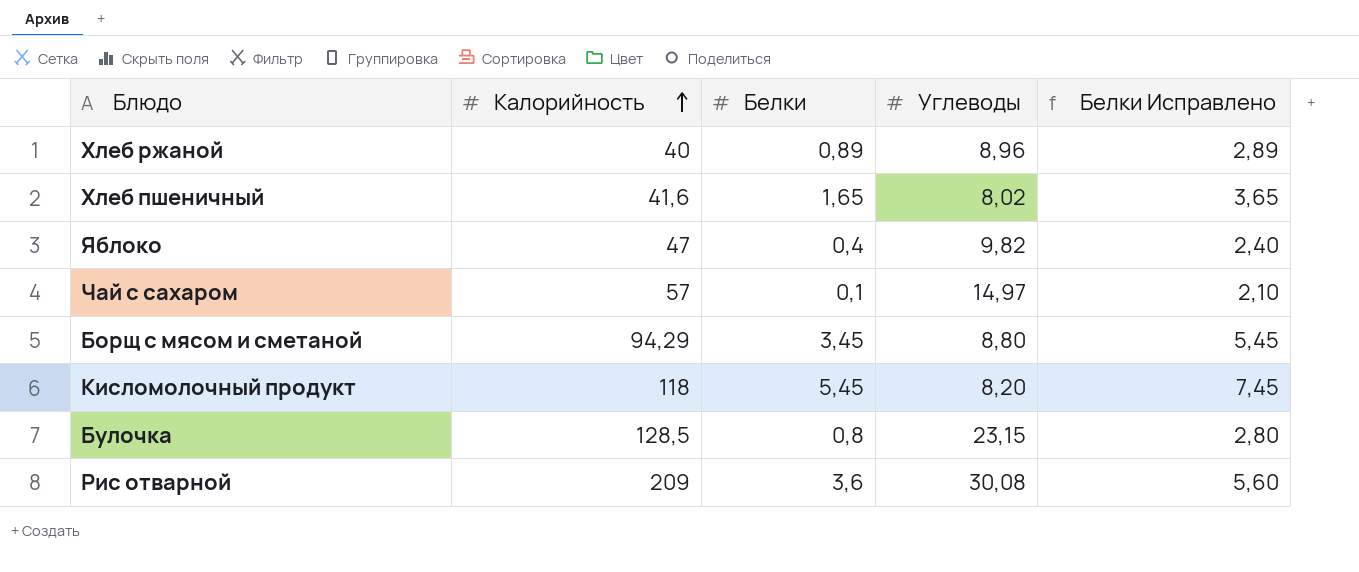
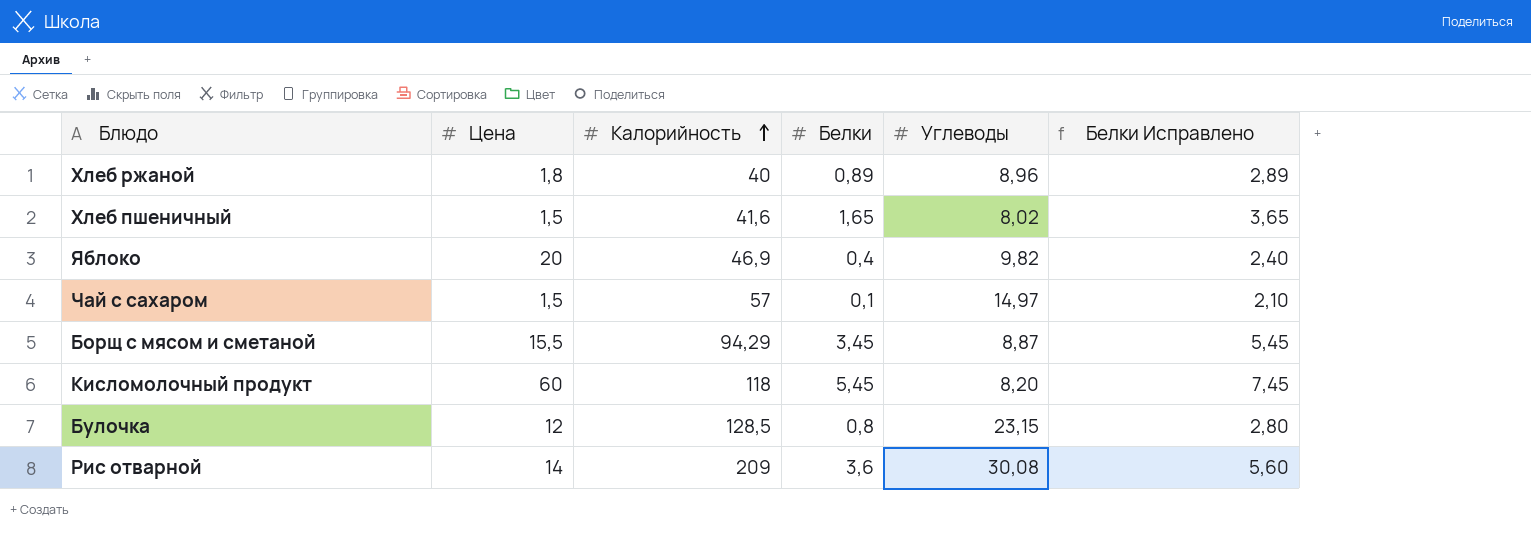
column Цена | position: none -> 2
Яблоко | Калорийность: 47 -> 46,9
Борщ с мясом и сметаной | Углеводы: 8,80 -> 8,87

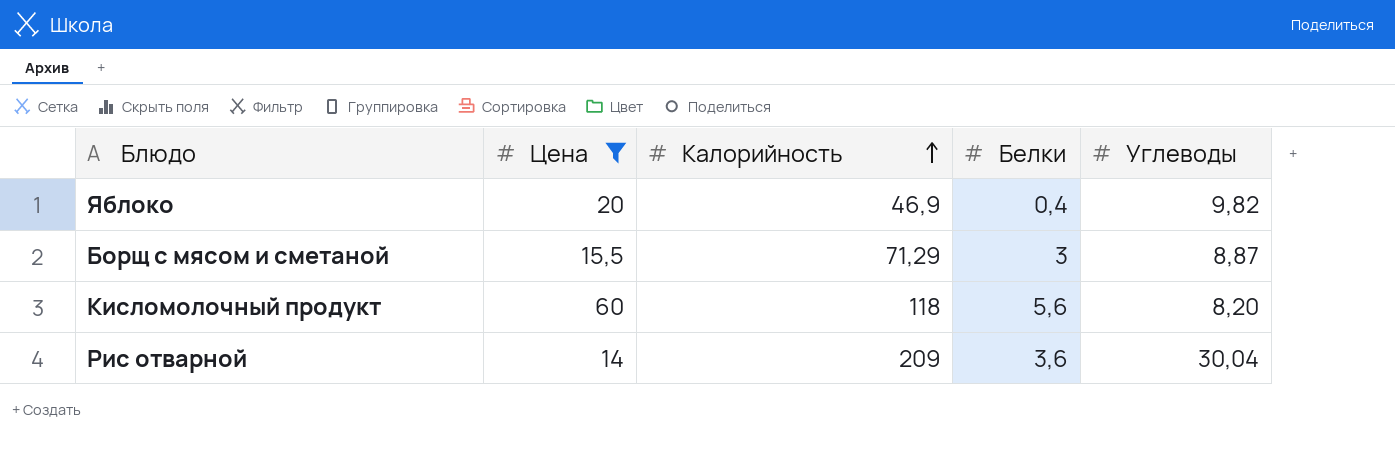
filter: none -> Цена >= 14
column Белки Исправлено | formula: [Белки] + 2 -> none
Борщ с мясом и сметаной | Калорийность: 94,29 -> 71,29
Борщ с мясом и сметаной | Белки: 3,45 -> 3
Кисломолочный продукт | Белки: 5,45 -> 5,6
Рис отварной | Углеводы: 30,08 -> 30,04

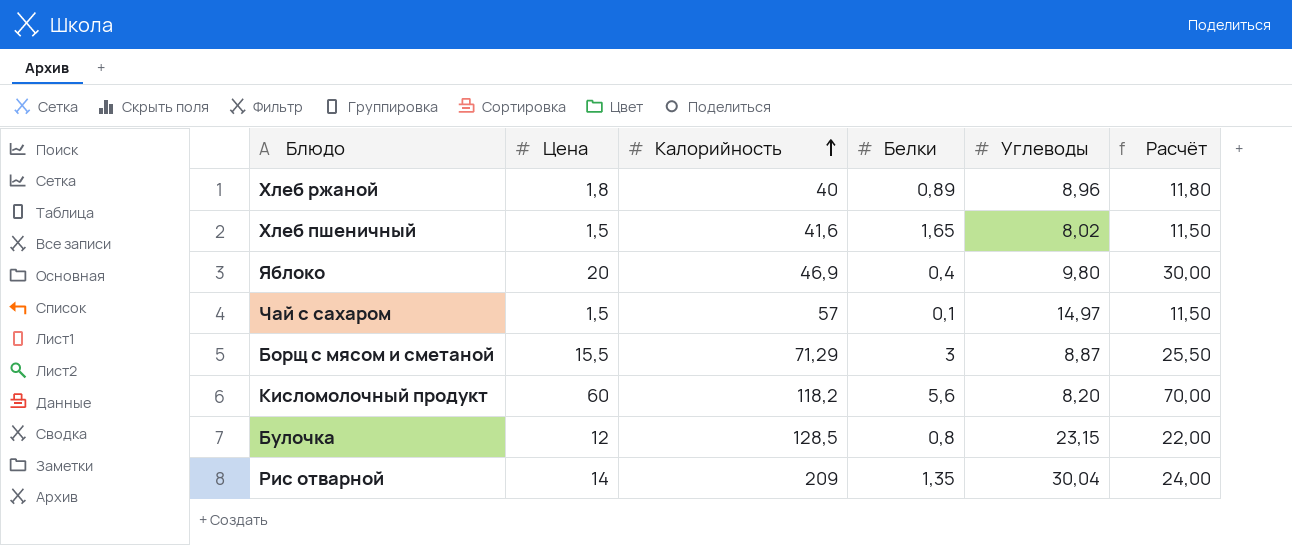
filter: Цена >= 14 -> none
column Расчёт | formula: none -> [Цена] + 10
Яблоко | Углеводы: 9,82 -> 9,80
Кисломолочный продукт | Калорийность: 118 -> 118,2
Рис отварной | Белки: 3,6 -> 1,35

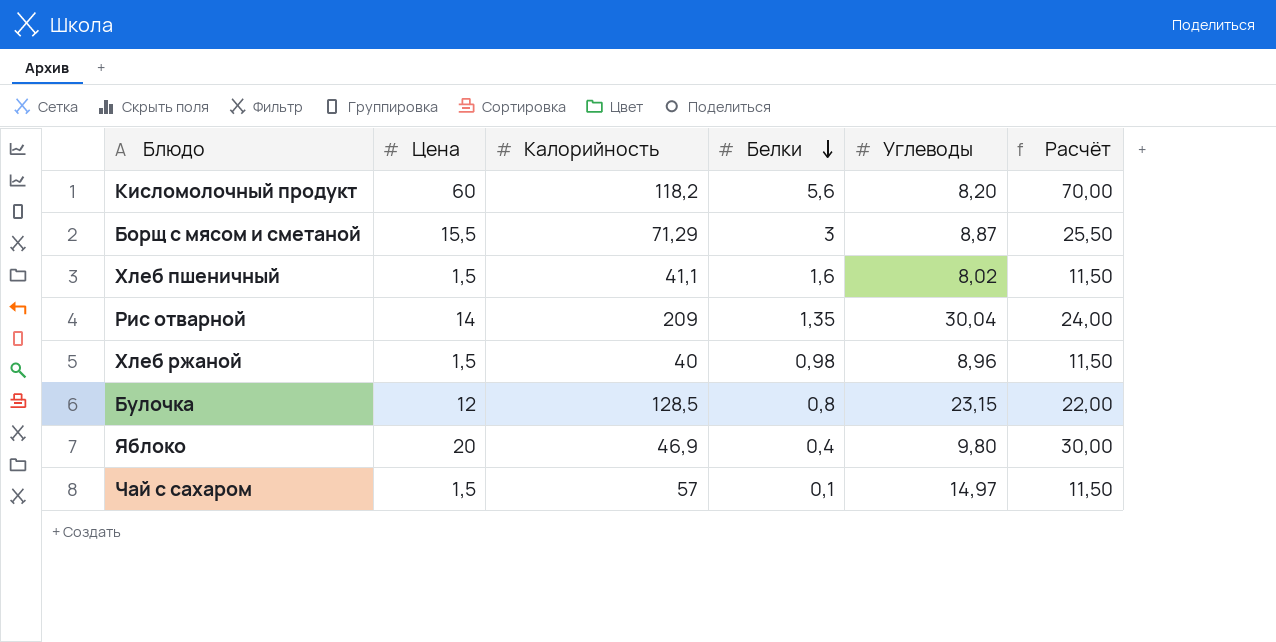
row order: Калорийность ascending -> Белки descending
Хлеб пшеничный | Калорийность: 41,6 -> 41,1
Хлеб пшеничный | Белки: 1,65 -> 1,6
Хлеб ржаной | Цена: 1,8 -> 1,5
Хлеб ржаной | Белки: 0,89 -> 0,98
Хлеб ржаной | Расчёт: 11,80 -> 11,50

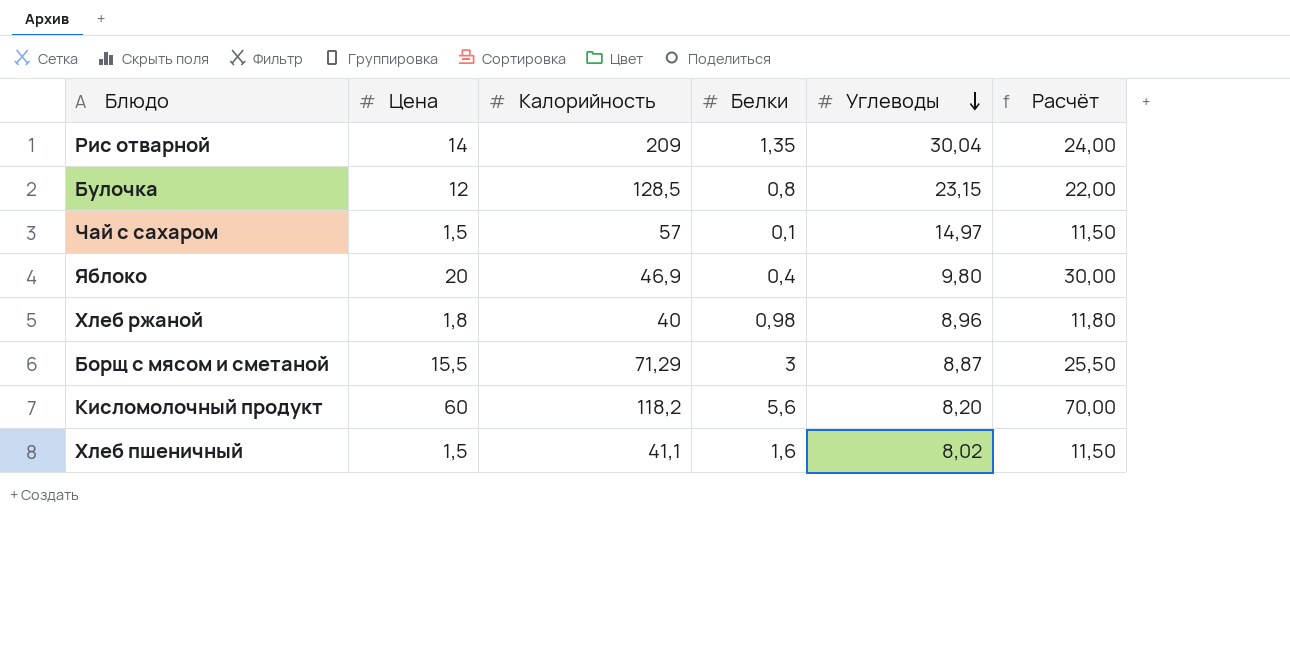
row order: Белки descending -> Углеводы descending
Хлеб ржаной | Цена: 1,5 -> 1,8
Хлеб ржаной | Расчёт: 11,50 -> 11,80

